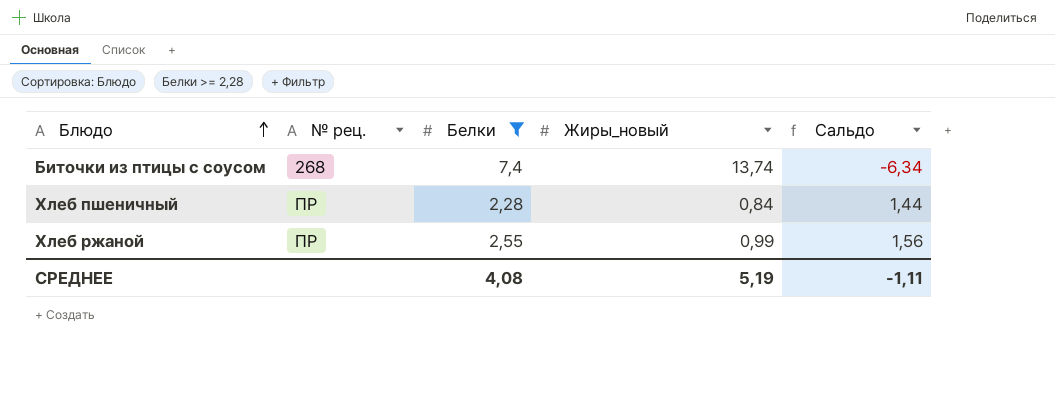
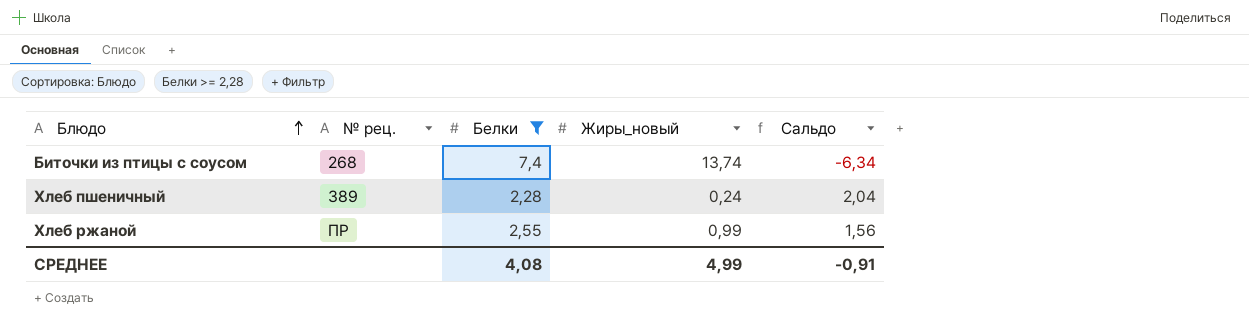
Хлеб пшеничный | № рец.: ПР -> 389
Хлеб пшеничный | Жиры_новый: 0,84 -> 0,24
Хлеб пшеничный | Сальдо: 1,44 -> 2,04
СРЕДНЕЕ | Жиры_новый: 5,19 -> 4,99
СРЕДНЕЕ | Сальдо: -1,11 -> -0,91

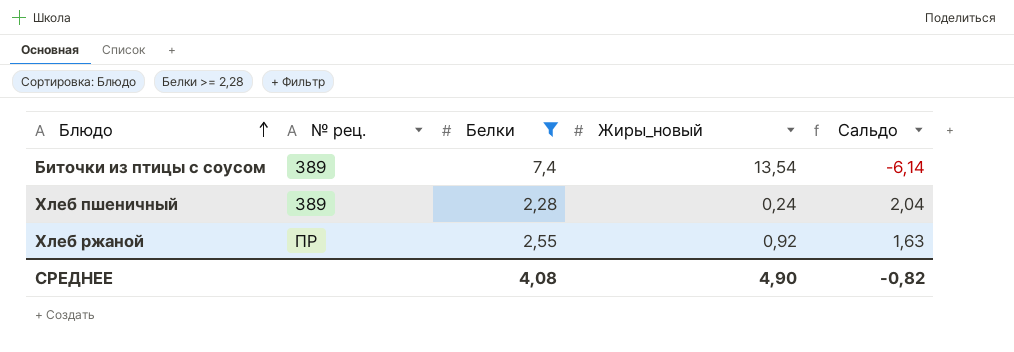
Биточки из птицы с соусом | № рец.: 268 -> 389
Биточки из птицы с соусом | Жиры_новый: 13,74 -> 13,54
Биточки из птицы с соусом | Сальдо: -6,34 -> -6,14
Хлеб ржаной | Жиры_новый: 0,99 -> 0,92
Хлеб ржаной | Сальдо: 1,56 -> 1,63
СРЕДНЕЕ | Жиры_новый: 4,99 -> 4,90
СРЕДНЕЕ | Сальдо: -0,91 -> -0,82

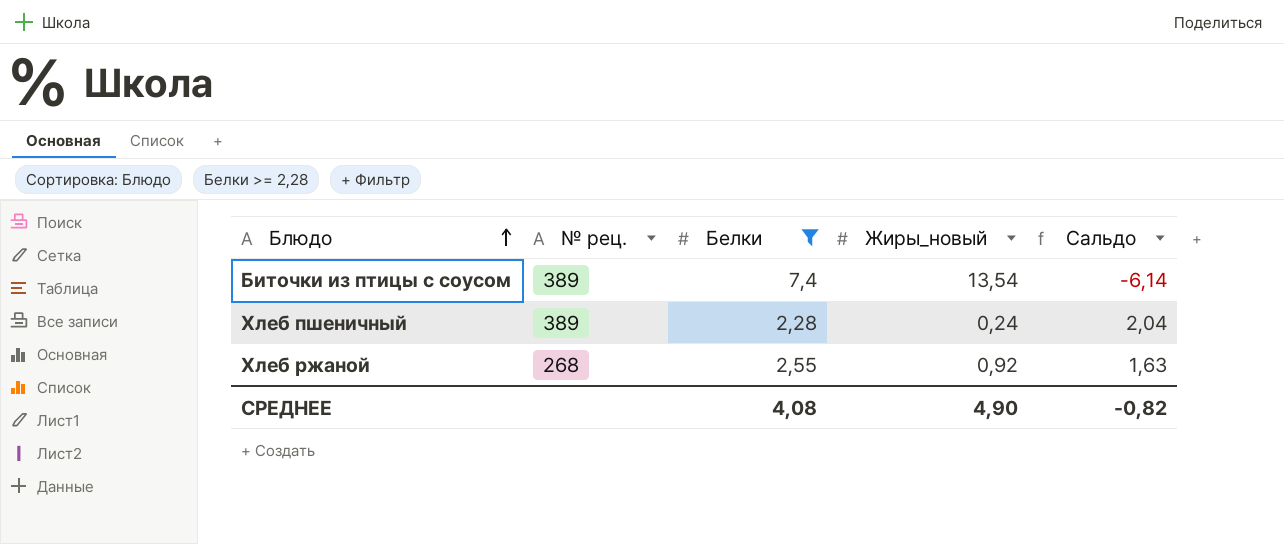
Хлеб ржаной | № рец.: ПР -> 268

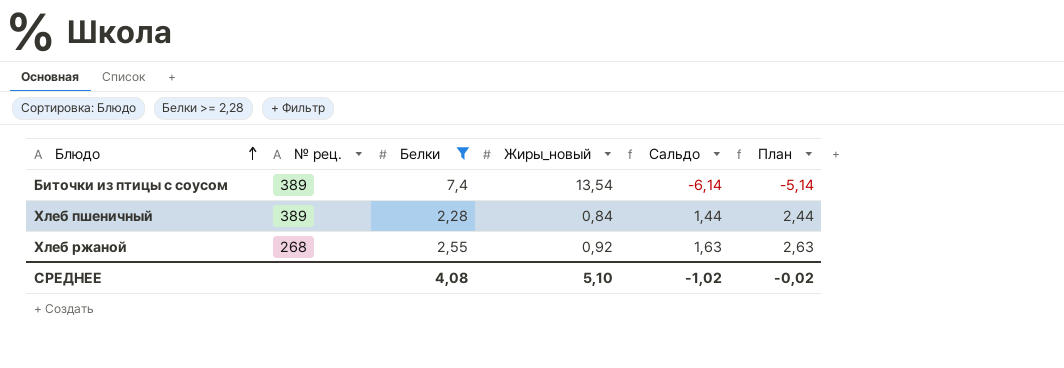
column План | formula: none -> [Сальдо] + 1
Хлеб пшеничный | Жиры_новый: 0,24 -> 0,84
Хлеб пшеничный | Сальдо: 2,04 -> 1,44
СРЕДНЕЕ | Жиры_новый: 4,90 -> 5,10
СРЕДНЕЕ | Сальдо: -0,82 -> -1,02

